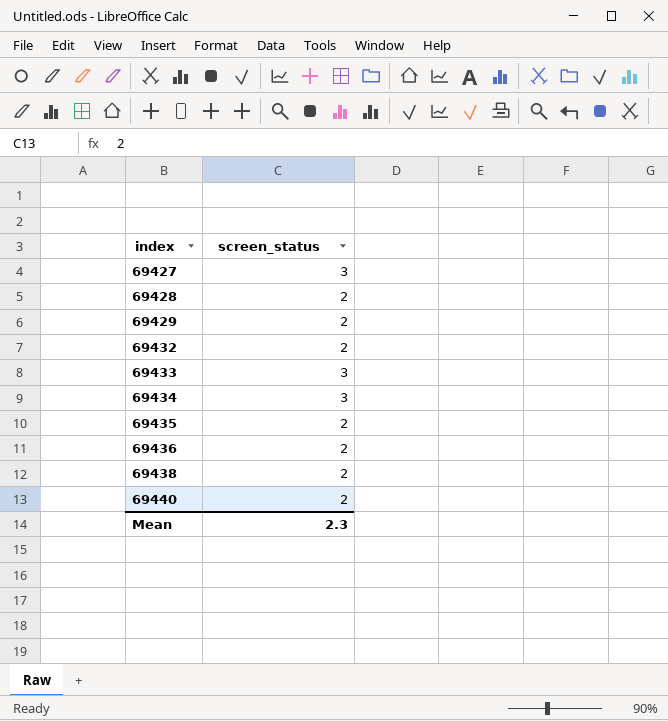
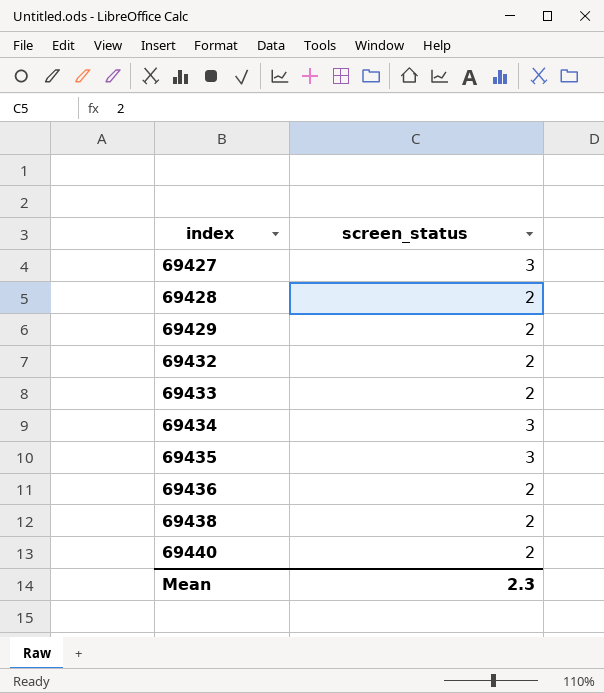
69433 | screen_status: 3 -> 2
69435 | screen_status: 2 -> 3

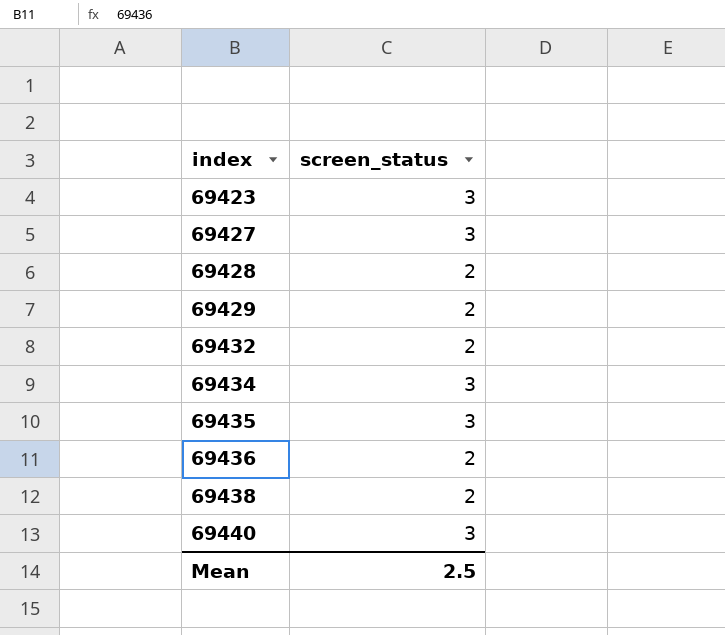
row 69433: 2 -> none
row 69423: none -> 3
69440 | screen_status: 2 -> 3
Mean | screen_status: 2.3 -> 2.5

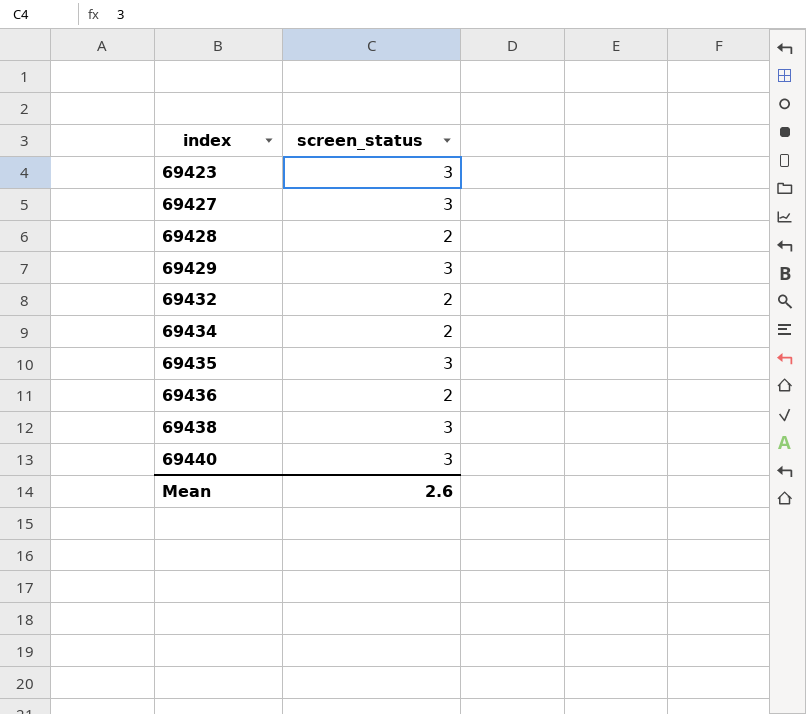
69429 | screen_status: 2 -> 3
69434 | screen_status: 3 -> 2
69438 | screen_status: 2 -> 3
Mean | screen_status: 2.5 -> 2.6

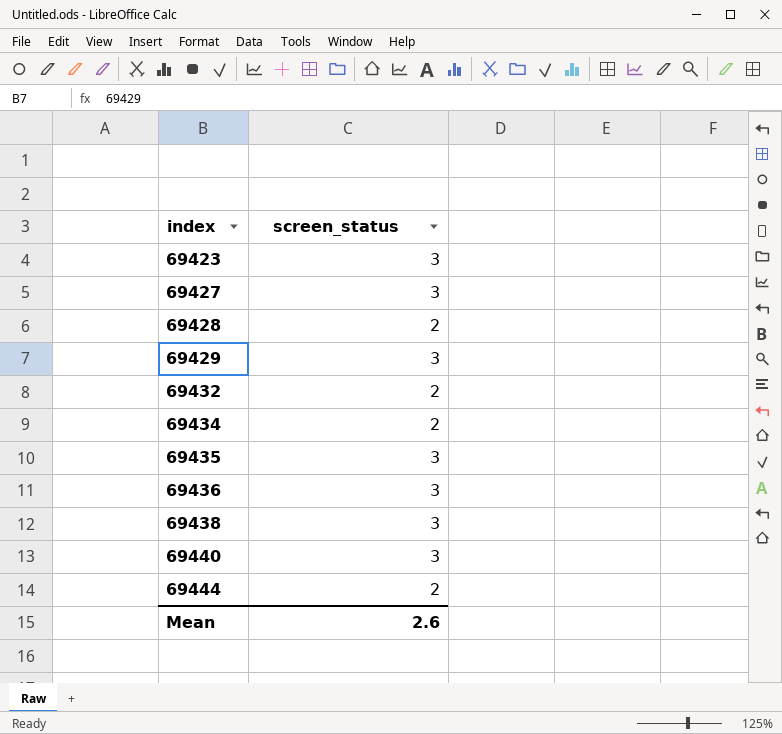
69436 | screen_status: 2 -> 3
row 69444: none -> 2

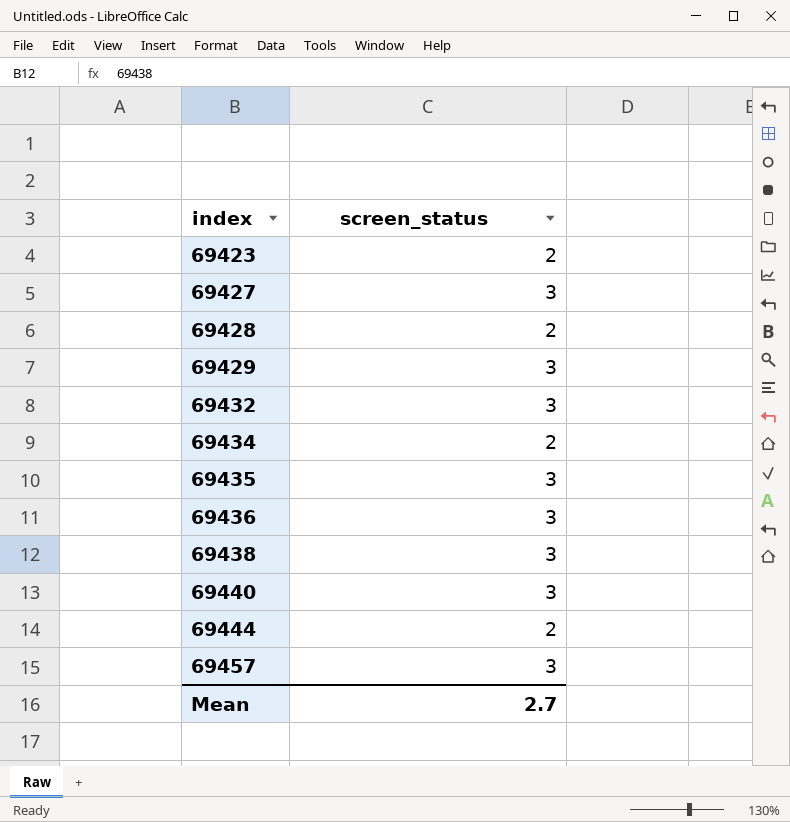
69423 | screen_status: 3 -> 2
69432 | screen_status: 2 -> 3
row 69457: none -> 3
Mean | screen_status: 2.6 -> 2.7

